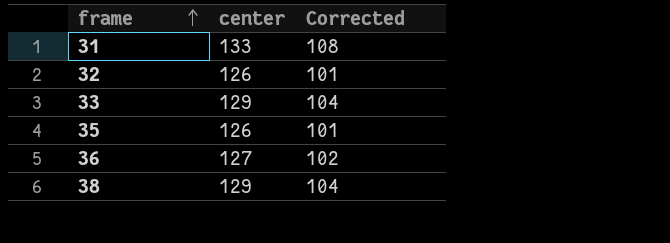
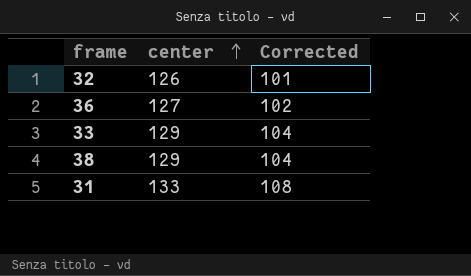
row order: frame ascending -> center ascending
row 35: 126 | 101 -> none

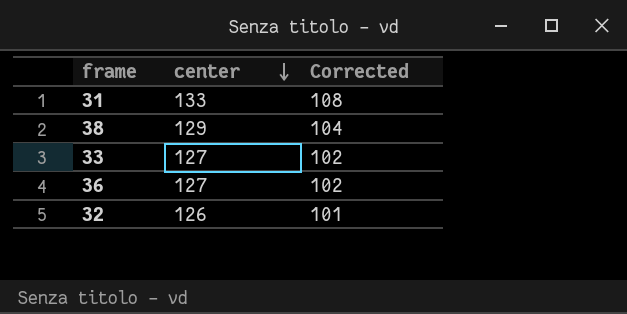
row order: center ascending -> center descending
33 | center: 129 -> 127
33 | Corrected: 104 -> 102

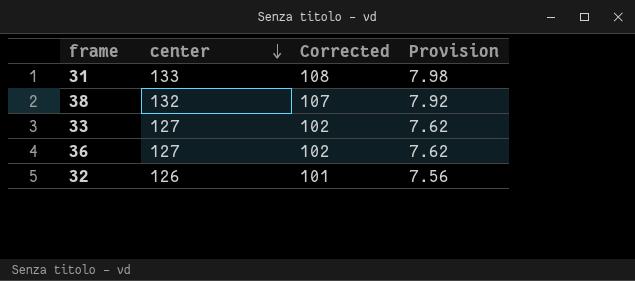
column Provision | formula: none -> [center] * 0.06
38 | center: 129 -> 132
38 | Corrected: 104 -> 107

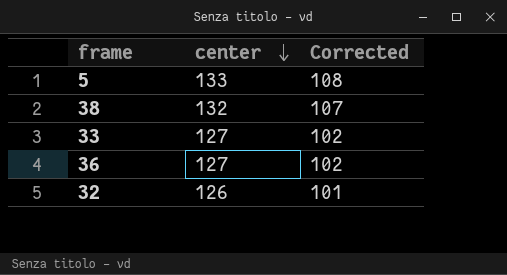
column Provision | formula: [center] * 0.06 -> none
row 31: 133 | 108 | 7.98 -> none
row 5: none -> 133 | 108

